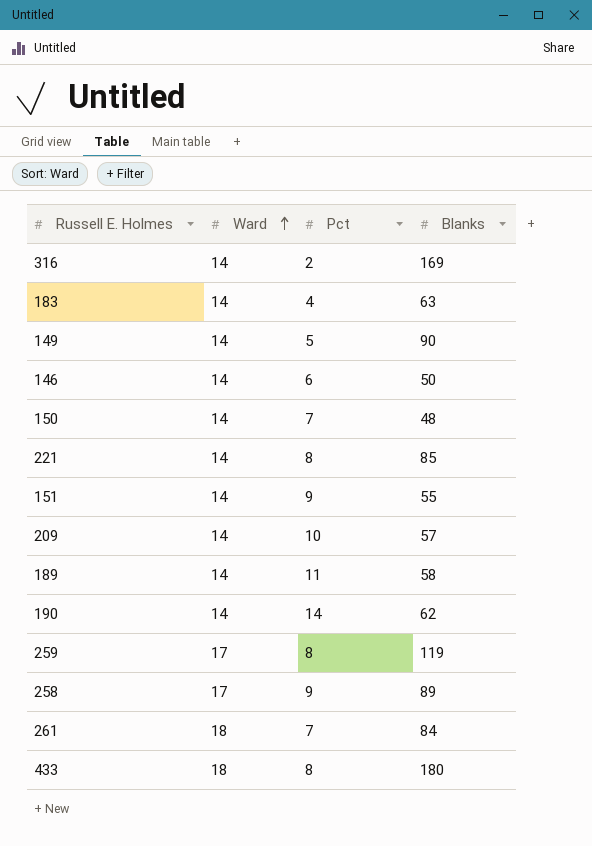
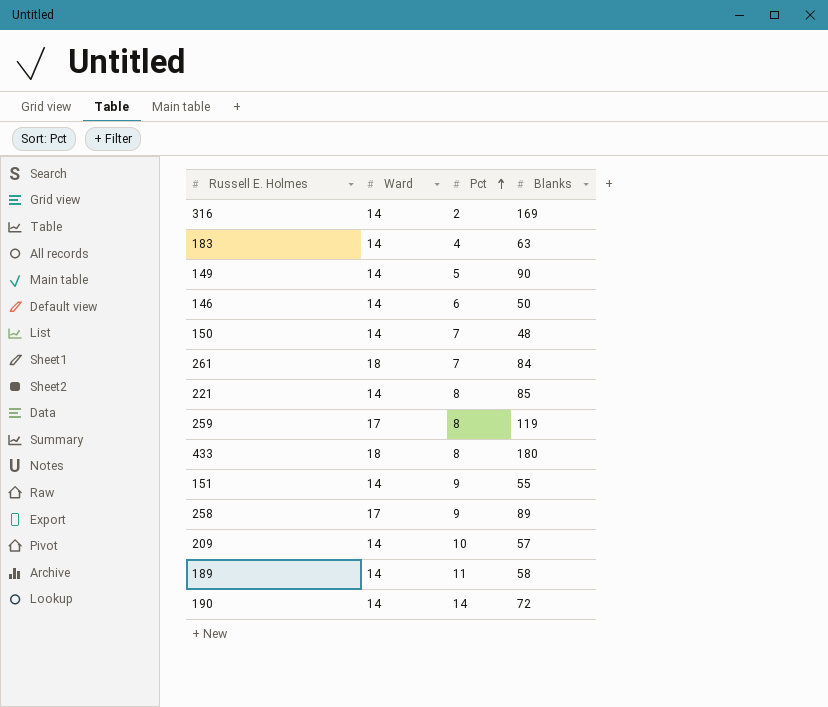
row order: Ward ascending -> Pct ascending
190 | Blanks: 62 -> 72

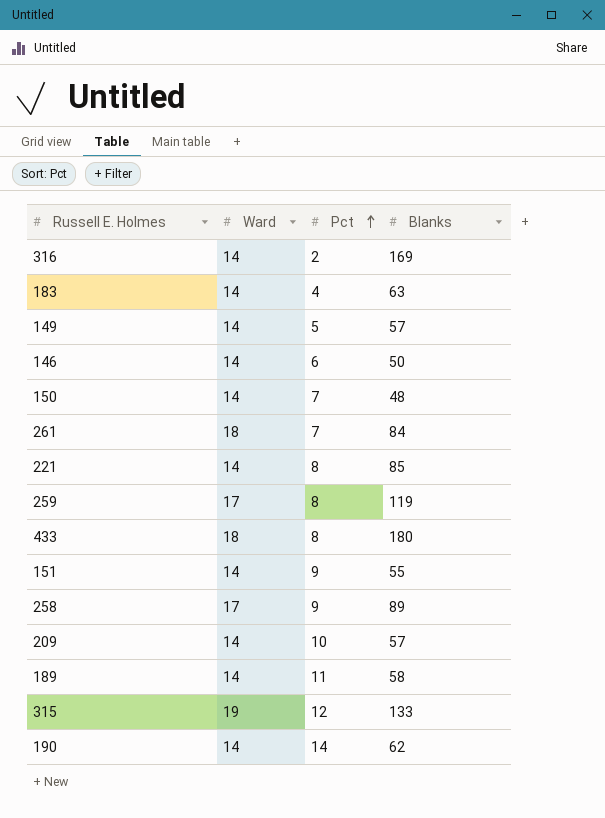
149 | Blanks: 90 -> 57
row 315: none -> 19 | 12 | 133
190 | Blanks: 72 -> 62

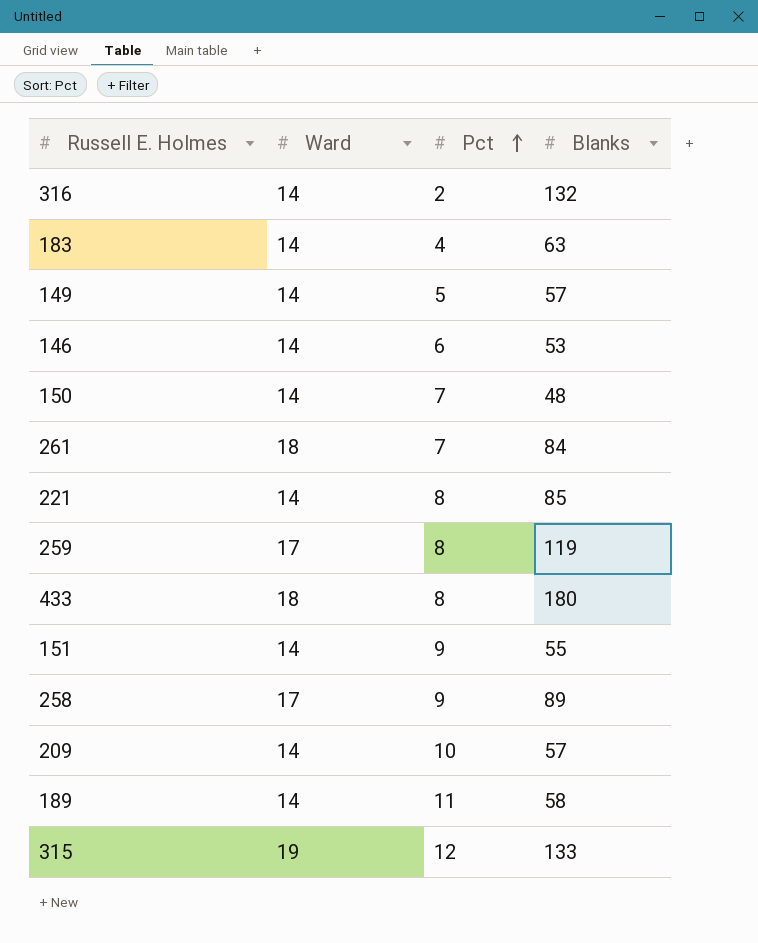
row 190: 14 | 14 | 62 -> none
316 | Blanks: 169 -> 132
146 | Blanks: 50 -> 53

